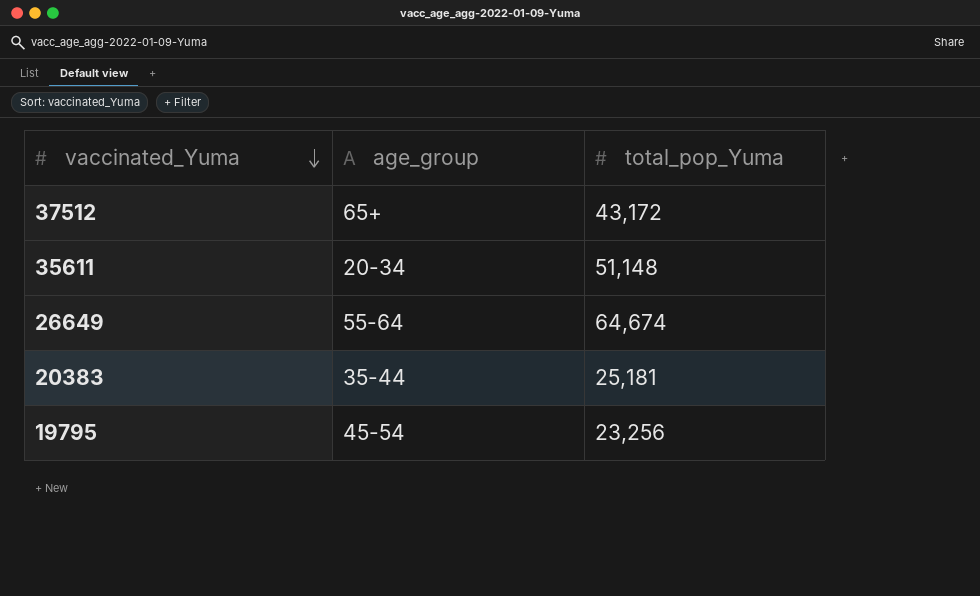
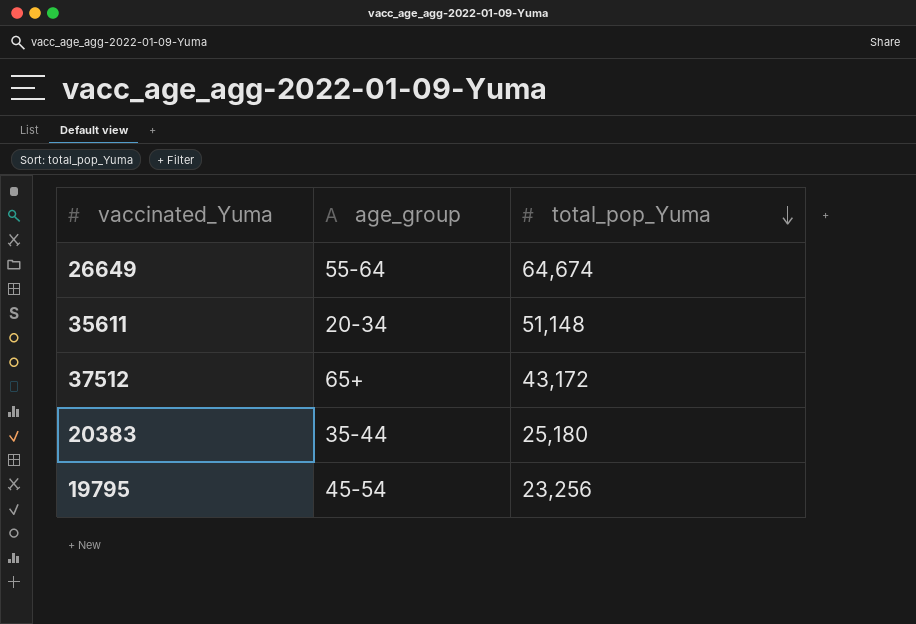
row order: vaccinated_Yuma descending -> total_pop_Yuma descending
20383 | total_pop_Yuma: 25,181 -> 25,180

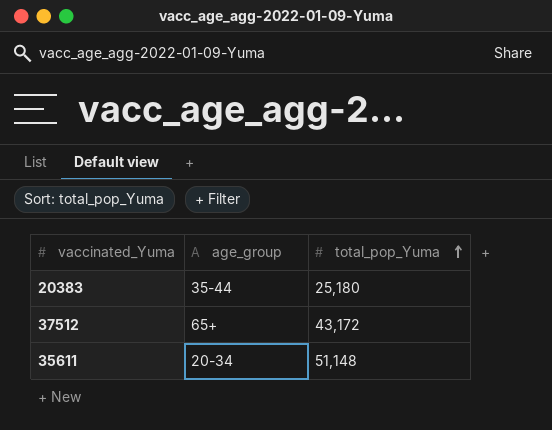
row order: total_pop_Yuma descending -> total_pop_Yuma ascending
row 26649: 55-64 | 64,674 -> none
row 19795: 45-54 | 23,256 -> none

